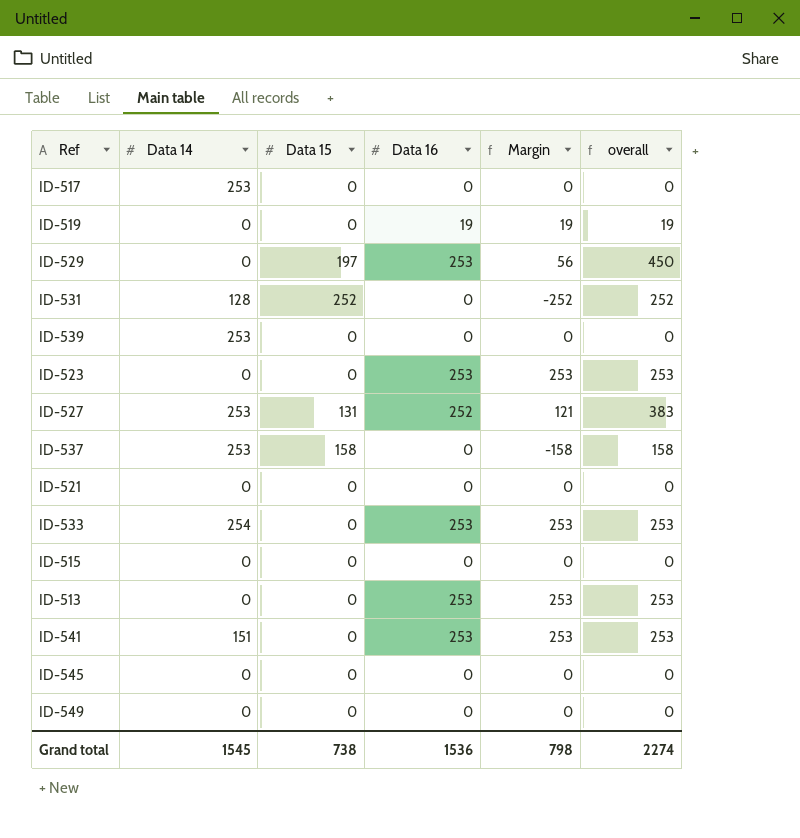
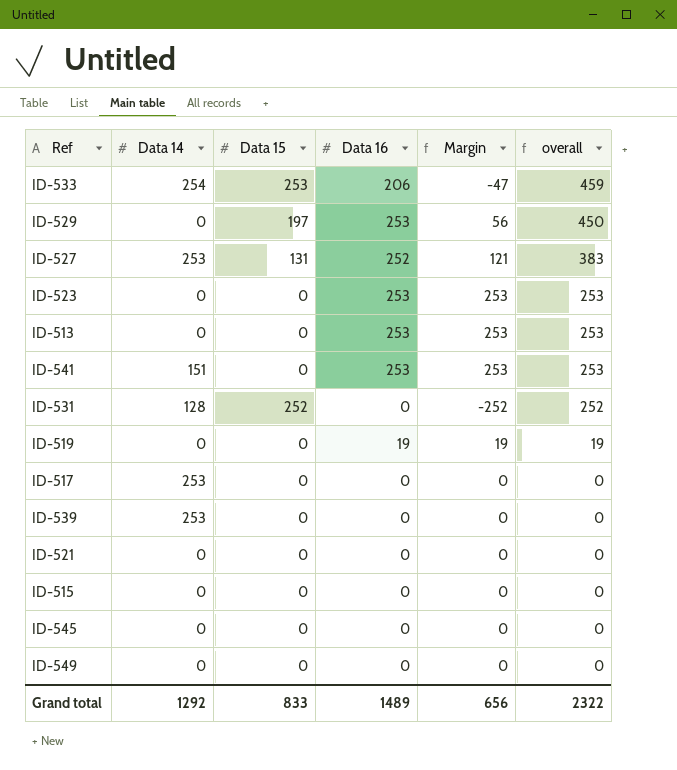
row order: none -> overall descending
row ID-537: 253 | 158 | 0 | -158 | 158 -> none
ID-533 | Data 15: 0 -> 253
ID-533 | Data 16: 253 -> 206
ID-533 | Margin: 253 -> -47
ID-533 | overall: 253 -> 459
Grand total | Data 14: 1545 -> 1292
Grand total | Data 15: 738 -> 833
Grand total | Data 16: 1536 -> 1489
Grand total | Margin: 798 -> 656
Grand total | overall: 2274 -> 2322

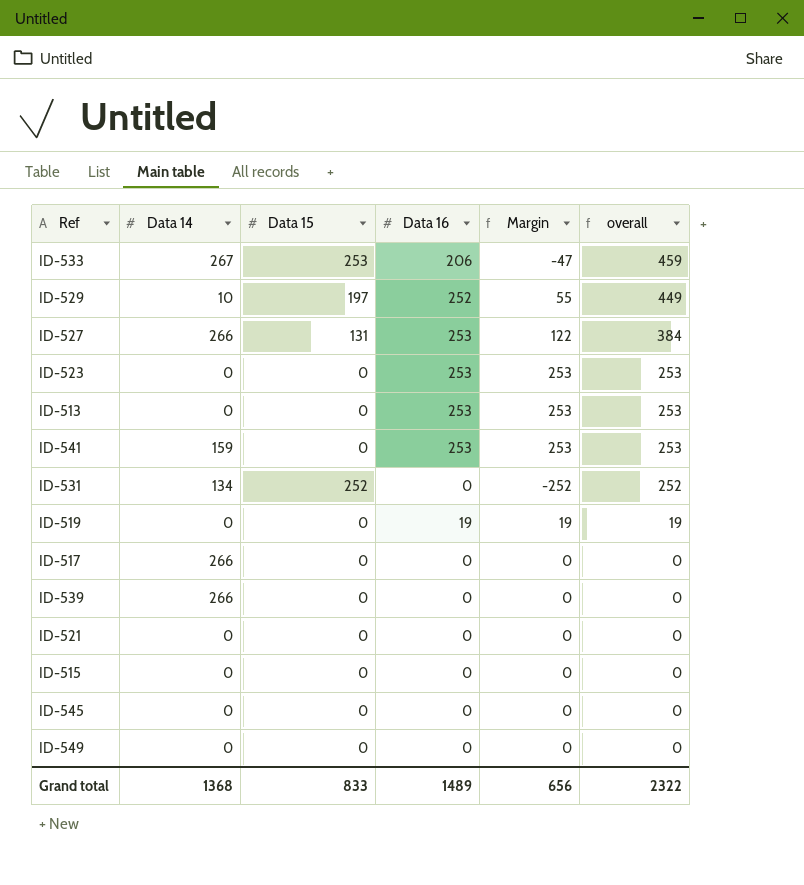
ID-533 | Data 14: 254 -> 267
ID-529 | Data 14: 0 -> 10
ID-529 | Data 16: 253 -> 252
ID-529 | Margin: 56 -> 55
ID-529 | overall: 450 -> 449
ID-527 | Data 14: 253 -> 266
ID-527 | Data 16: 252 -> 253
ID-527 | Margin: 121 -> 122
ID-527 | overall: 383 -> 384
ID-541 | Data 14: 151 -> 159
ID-531 | Data 14: 128 -> 134
ID-517 | Data 14: 253 -> 266
ID-539 | Data 14: 253 -> 266
Grand total | Data 14: 1292 -> 1368

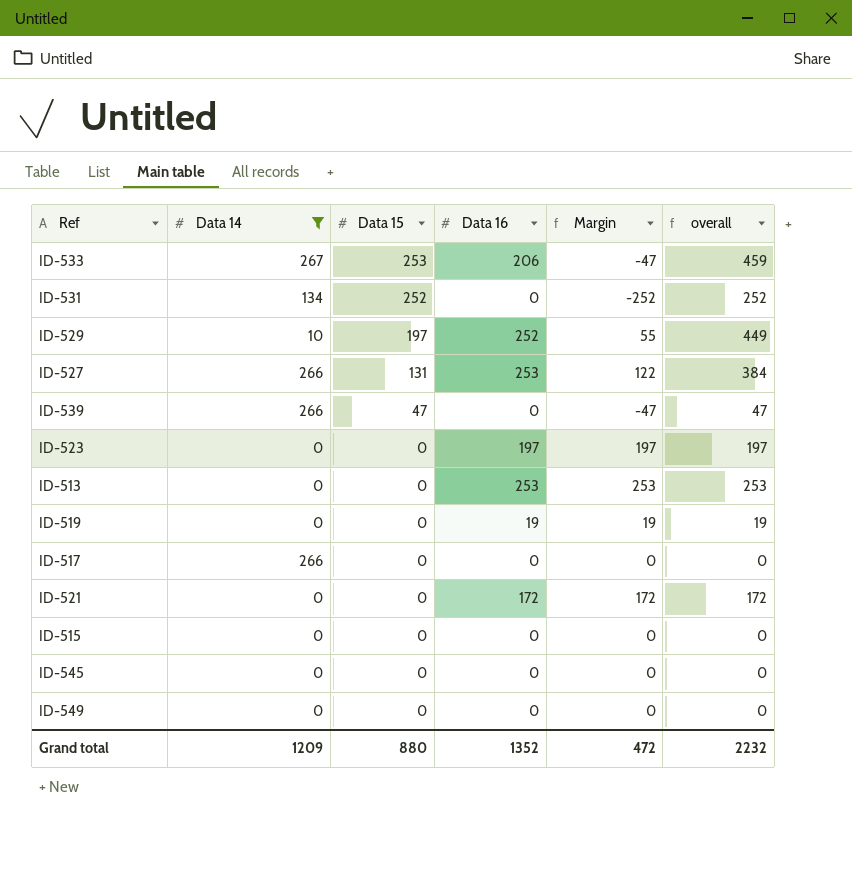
filter: none -> Data 14 != 159
row order: overall descending -> Data 15 descending
ID-539 | Data 15: 0 -> 47
ID-539 | Margin: 0 -> -47
ID-539 | overall: 0 -> 47
ID-523 | Data 16: 253 -> 197
ID-523 | Margin: 253 -> 197
ID-523 | overall: 253 -> 197
ID-521 | Data 16: 0 -> 172
ID-521 | Margin: 0 -> 172
ID-521 | overall: 0 -> 172
Grand total | Data 14: 1368 -> 1209
Grand total | Data 15: 833 -> 880
Grand total | Data 16: 1489 -> 1352
Grand total | Margin: 656 -> 472
Grand total | overall: 2322 -> 2232

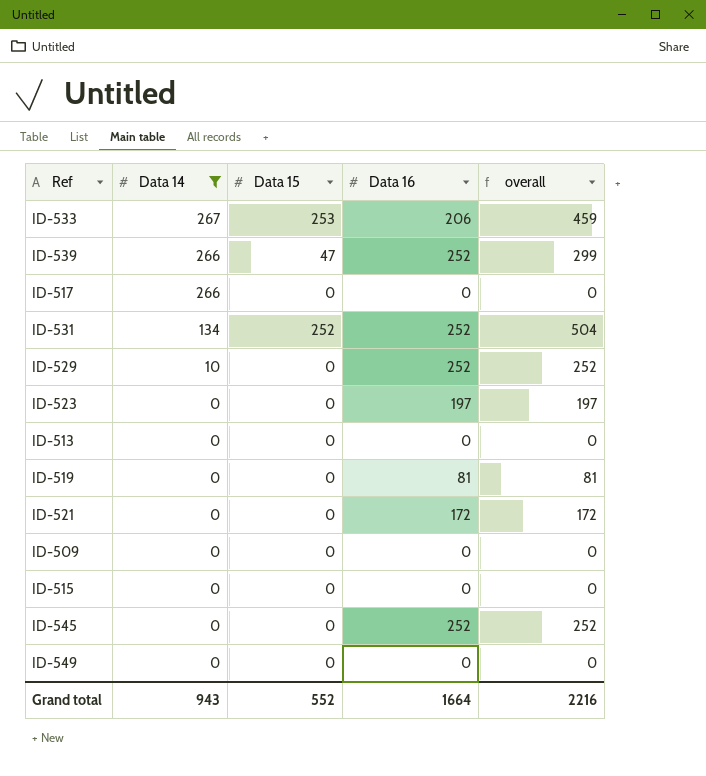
row order: Data 15 descending -> Data 14 descending
column Margin | formula: [Data 16] - [Data 15] -> none
row ID-527: 266 | 131 | 253 | 122 | 384 -> none
ID-539 | Data 16: 0 -> 252
ID-539 | overall: 47 -> 299
ID-531 | Data 16: 0 -> 252
ID-531 | overall: 252 -> 504
ID-529 | Data 15: 197 -> 0
ID-529 | overall: 449 -> 252
ID-513 | Data 16: 253 -> 0
ID-513 | overall: 253 -> 0
ID-519 | Data 16: 19 -> 81
ID-519 | overall: 19 -> 81
row ID-509: none -> 0 | 0 | 0 | 0
ID-545 | Data 16: 0 -> 252
ID-545 | overall: 0 -> 252
Grand total | Data 14: 1209 -> 943
Grand total | Data 15: 880 -> 552
Grand total | Data 16: 1352 -> 1664
Grand total | overall: 2232 -> 2216

